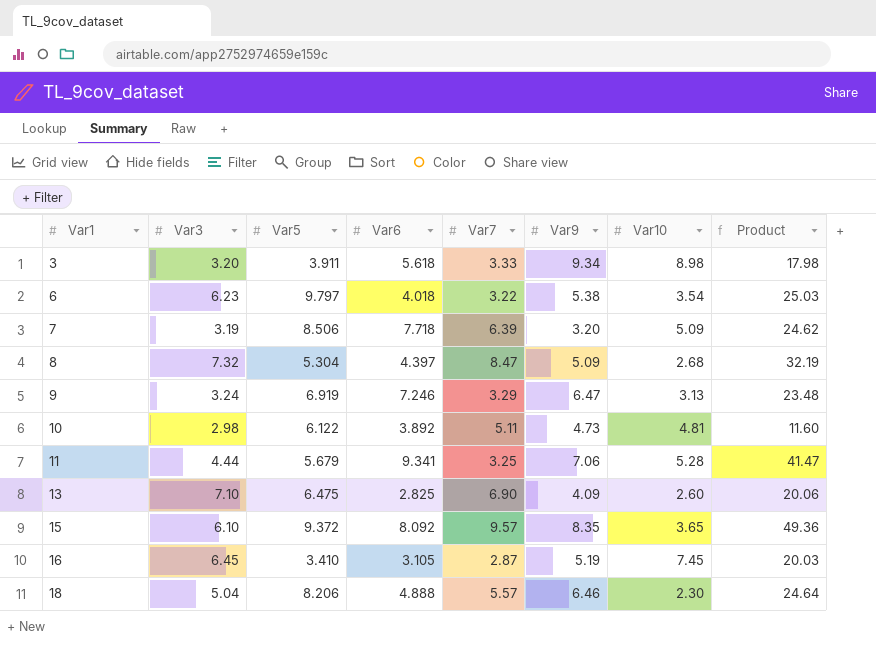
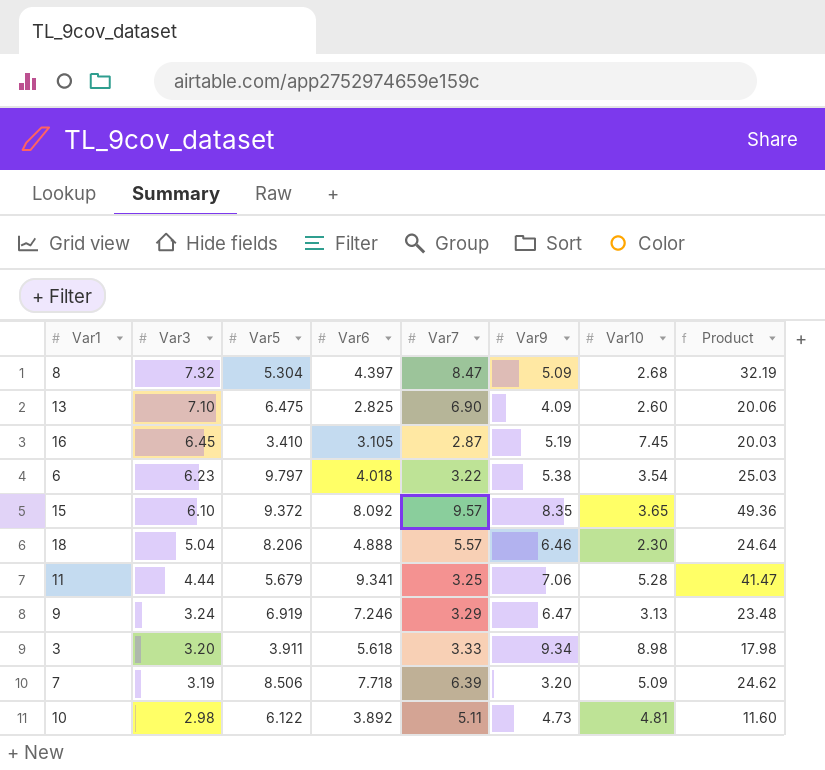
row order: Var1 ascending -> Var3 descending

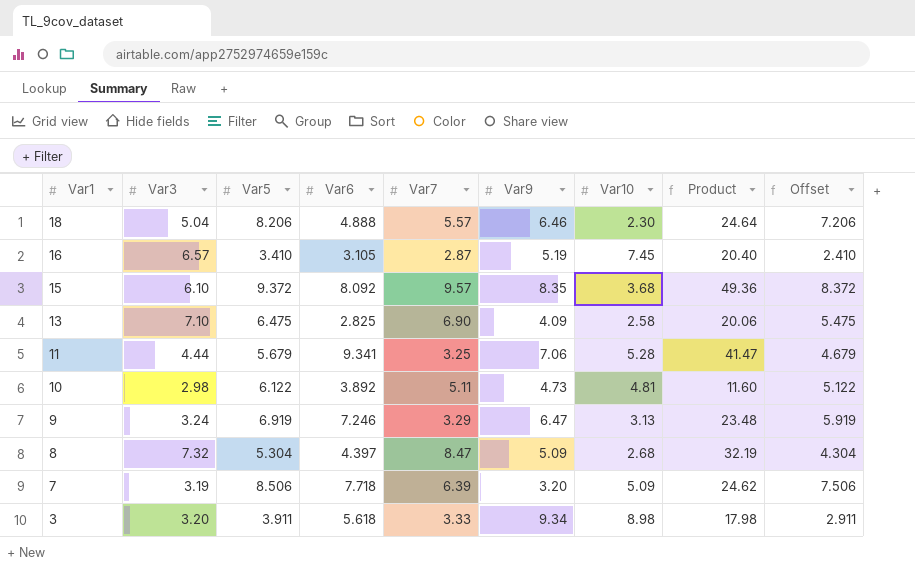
row order: Var3 descending -> Var1 descending
column Offset | formula: none -> [Var5] - 1
row 6: 6.23 | 9.797 | 4.018 | 3.22 | 5.38 | 3.54 | 25.03 -> none
16 | Var3: 6.45 -> 6.57
16 | Product: 20.03 -> 20.40
15 | Var10: 3.65 -> 3.68
13 | Var10: 2.60 -> 2.58

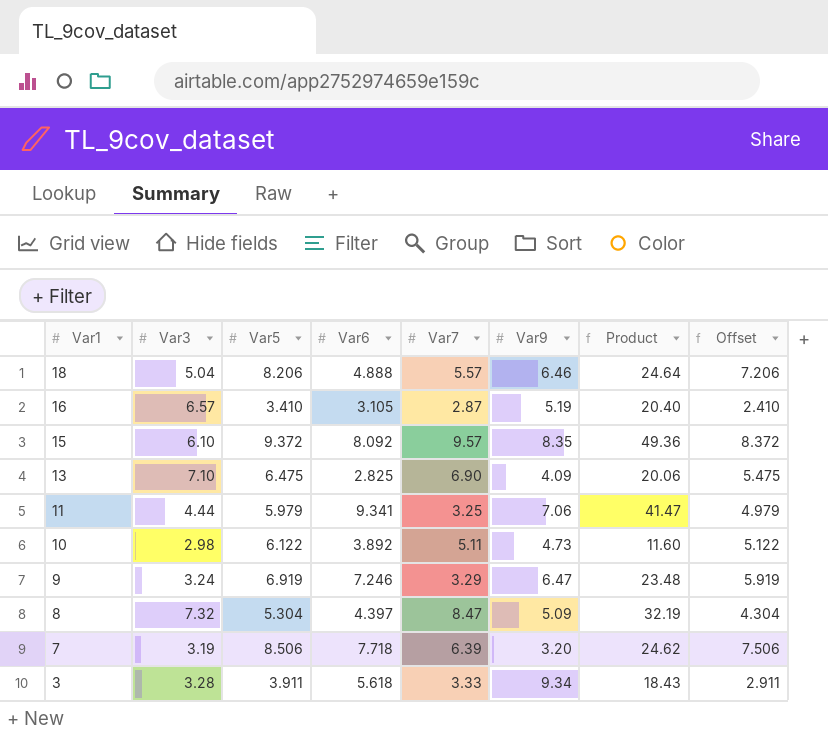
column Var10 | position: 7 -> none
11 | Var5: 5.679 -> 5.979
11 | Offset: 4.679 -> 4.979
3 | Var3: 3.20 -> 3.28
3 | Product: 17.98 -> 18.43

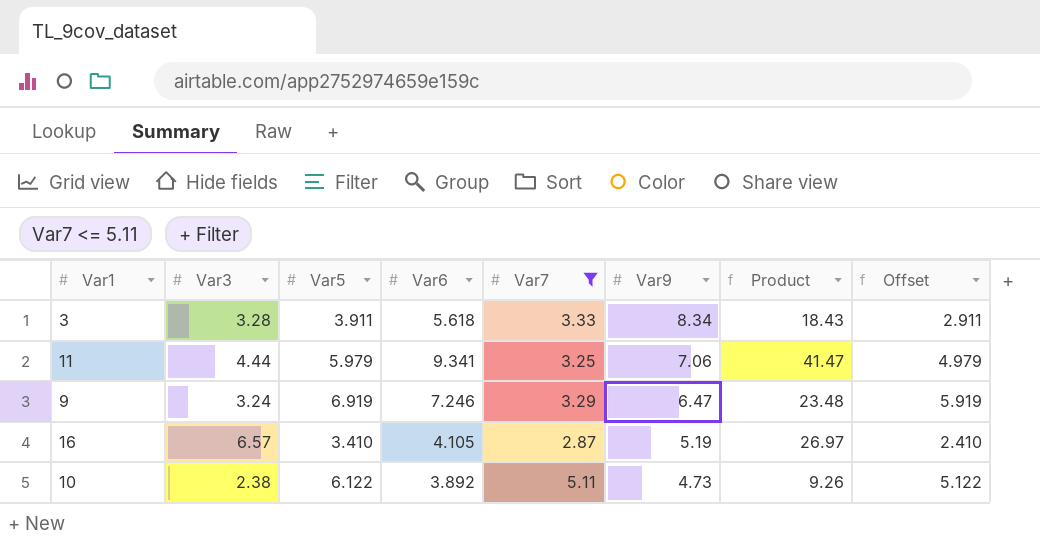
filter: none -> Var7 <= 5.11
row order: Var1 descending -> Var9 descending
3 | Var9: 9.34 -> 8.34
16 | Var6: 3.105 -> 4.105
16 | Product: 20.40 -> 26.97
10 | Var3: 2.98 -> 2.38
10 | Product: 11.60 -> 9.26

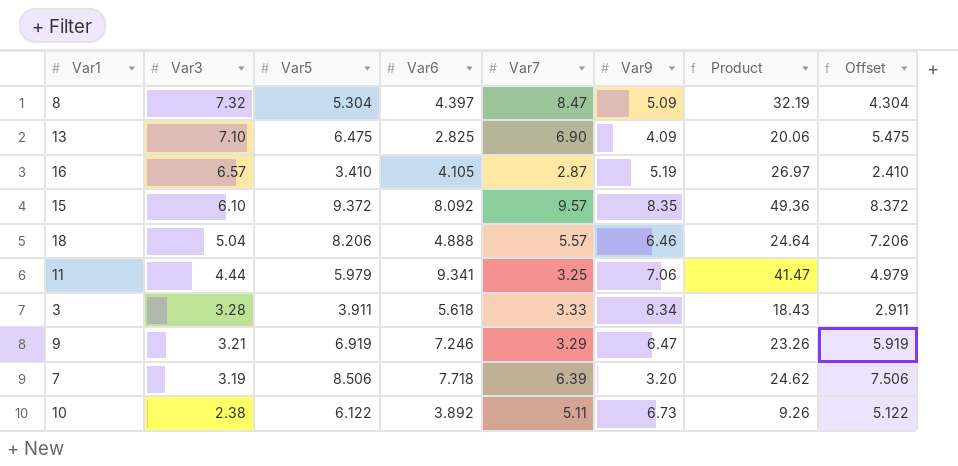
filter: Var7 <= 5.11 -> none
row order: Var9 descending -> Var3 descending
9 | Var3: 3.24 -> 3.21
9 | Product: 23.48 -> 23.26
10 | Var9: 4.73 -> 6.73

